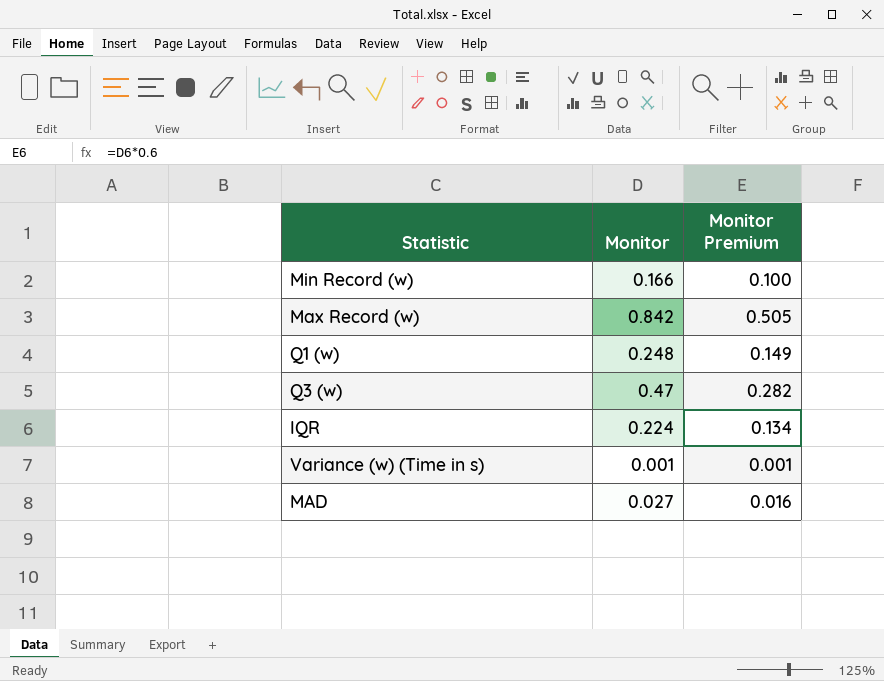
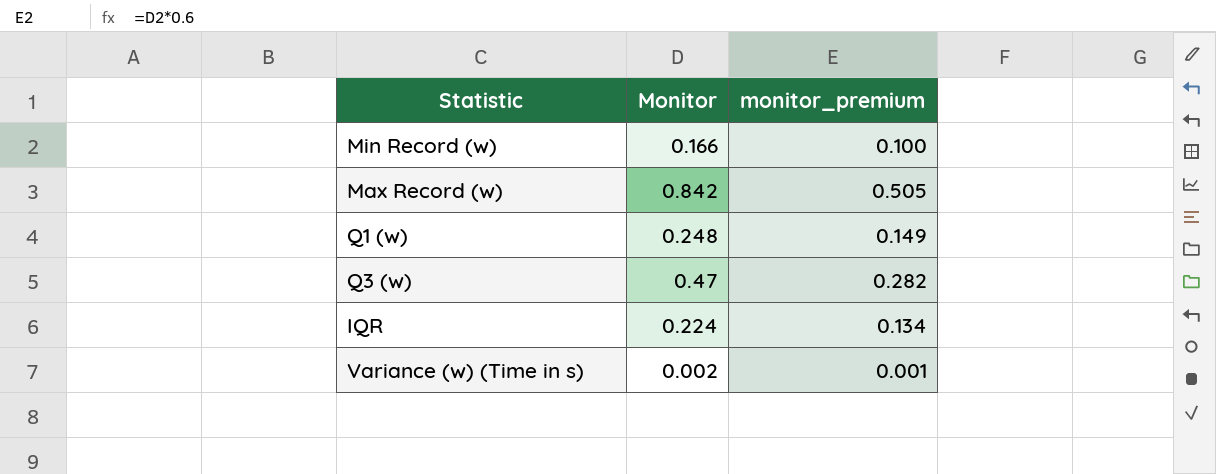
column name: Monitor Premium -> monitor_premium
row MAD: 0.027 | 0.016 -> none
Variance (w) (Time in s) | Monitor: 0.001 -> 0.002

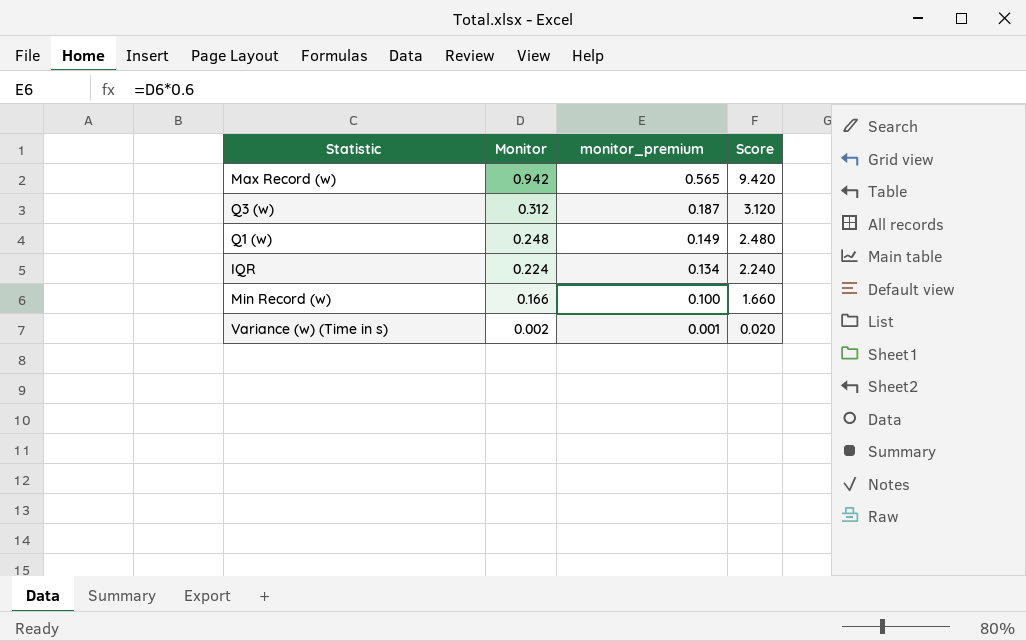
row order: none -> Monitor descending
column Score | formula: none -> [Monitor] * 10
Max Record (w) | Monitor: 0.842 -> 0.942
Max Record (w) | monitor_premium: 0.505 -> 0.565
Q3 (w) | Monitor: 0.47 -> 0.312
Q3 (w) | monitor_premium: 0.282 -> 0.187

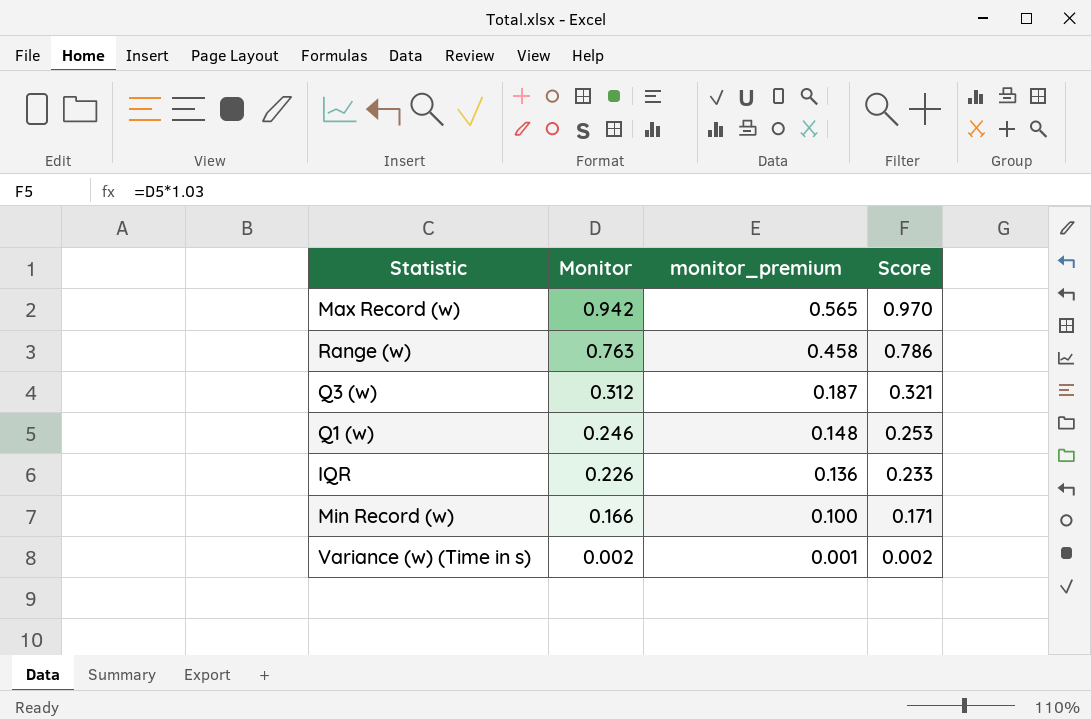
column Score | formula: [Monitor] * 10 -> [Monitor] * 1.03
row Range (w): none -> 0.763 | 0.458 | 0.786
Q1 (w) | Monitor: 0.248 -> 0.246
Q1 (w) | monitor_premium: 0.149 -> 0.148
IQR | Monitor: 0.224 -> 0.226
IQR | monitor_premium: 0.134 -> 0.136

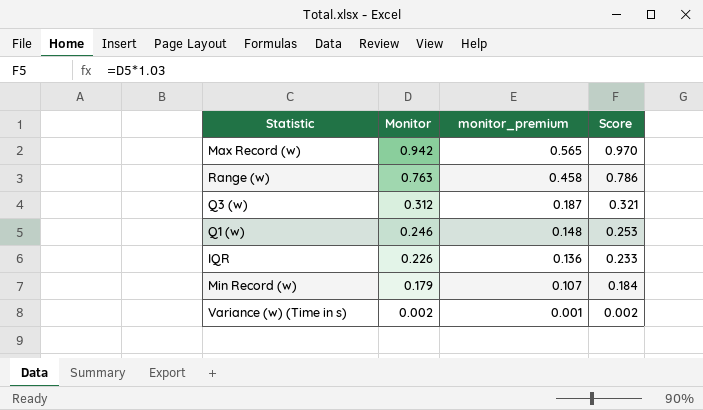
Min Record (w) | Monitor: 0.166 -> 0.179
Min Record (w) | monitor_premium: 0.100 -> 0.107
Min Record (w) | Score: 0.171 -> 0.184

